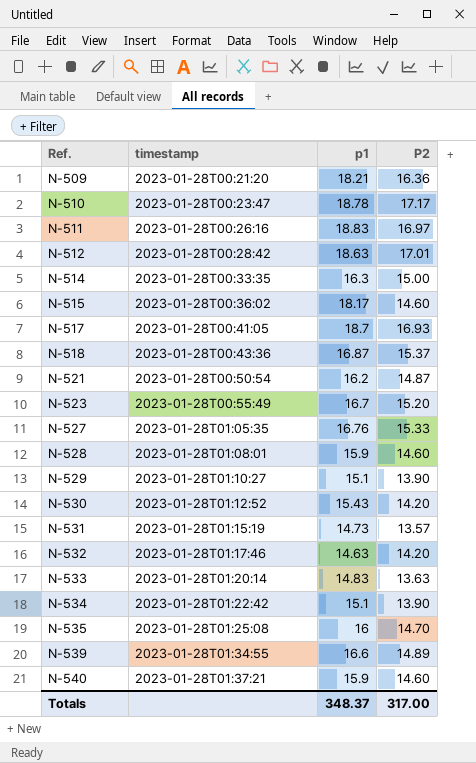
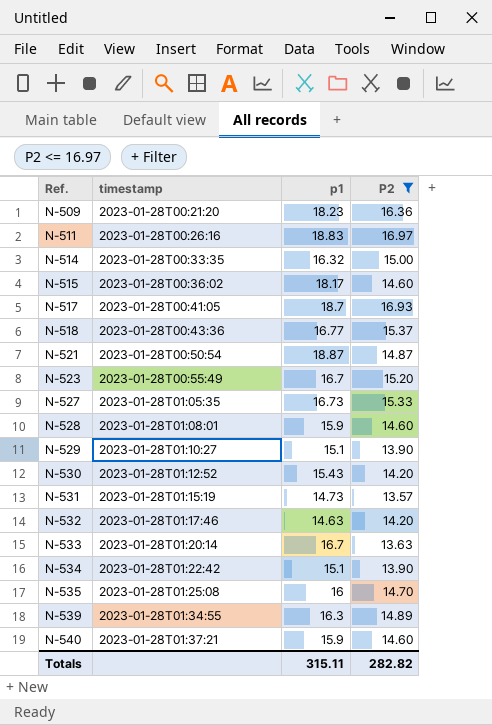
filter: none -> P2 <= 16.97
N-509 | p1: 18.21 -> 18.23
N-514 | p1: 16.3 -> 16.32
N-518 | p1: 16.87 -> 16.77
N-521 | p1: 16.2 -> 18.87
N-527 | p1: 16.76 -> 16.73
N-533 | p1: 14.83 -> 16.7
N-539 | p1: 16.6 -> 16.3
Totals | p1: 348.37 -> 315.11
Totals | P2: 317.00 -> 282.82

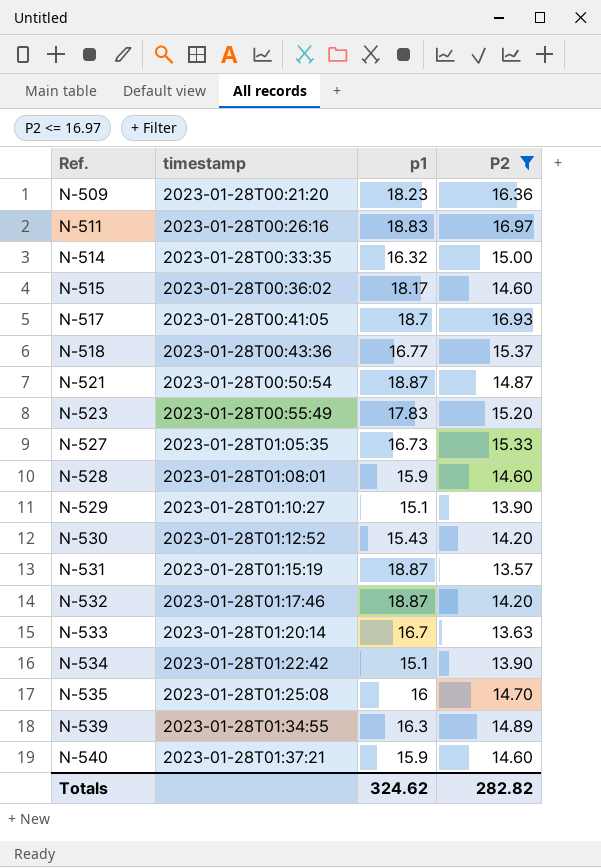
N-523 | p1: 16.7 -> 17.83
N-531 | p1: 14.73 -> 18.87
N-532 | p1: 14.63 -> 18.87
Totals | p1: 315.11 -> 324.62

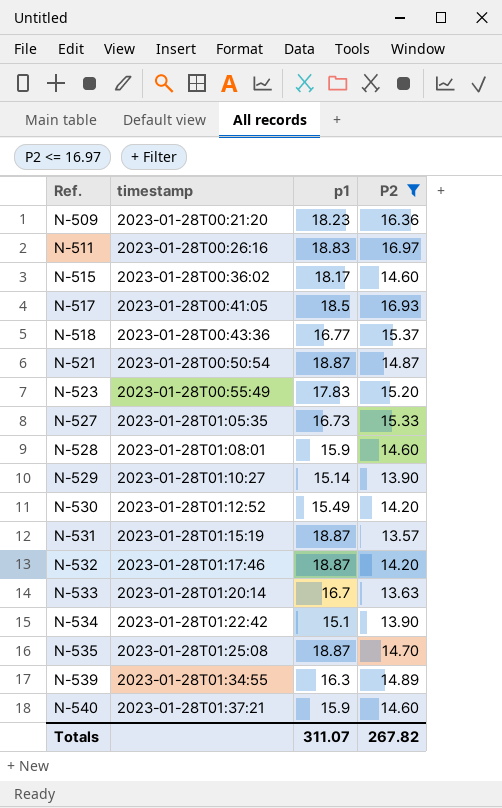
row N-514: 2023-01-28T00:33:35 | 16.32 | 15.00 -> none
N-517 | p1: 18.7 -> 18.5
N-529 | p1: 15.1 -> 15.14
N-530 | p1: 15.43 -> 15.49
N-535 | p1: 16 -> 18.87
Totals | p1: 324.62 -> 311.07
Totals | P2: 282.82 -> 267.82

